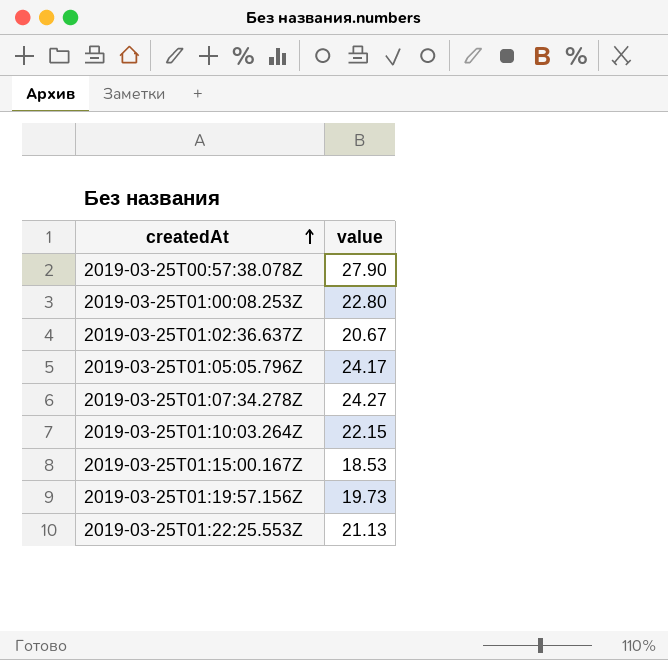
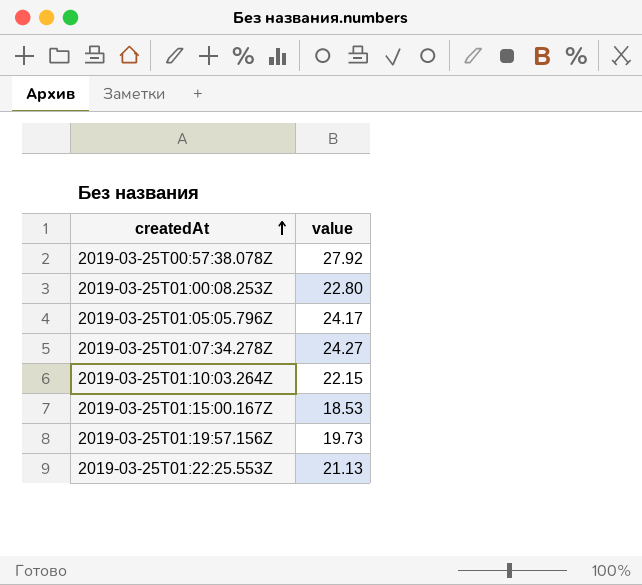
row 2019-03-25T01:02:36.637Z: 20.67 -> none
2019-03-25T00:57:38.078Z | value: 27.90 -> 27.92

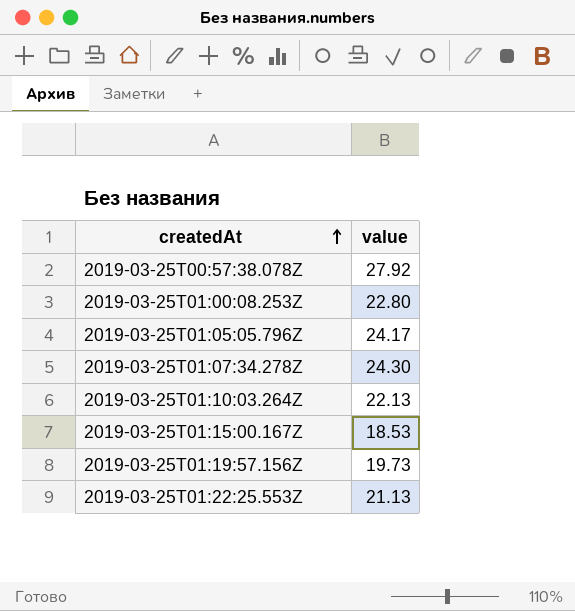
2019-03-25T01:07:34.278Z | value: 24.27 -> 24.30
2019-03-25T01:10:03.264Z | value: 22.15 -> 22.13

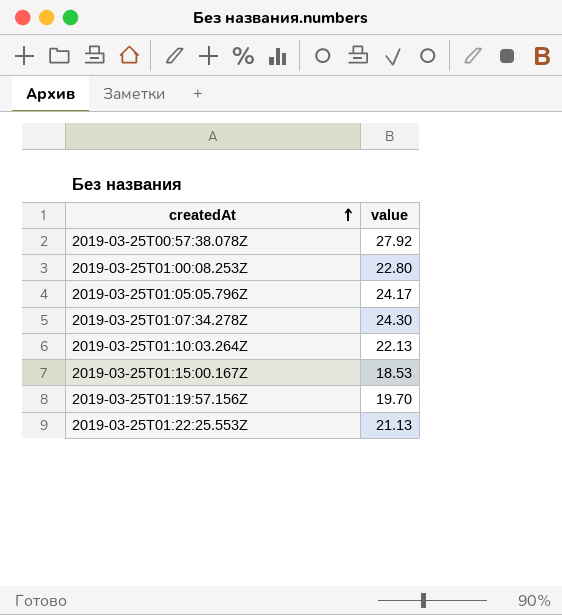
2019-03-25T01:19:57.156Z | value: 19.73 -> 19.70

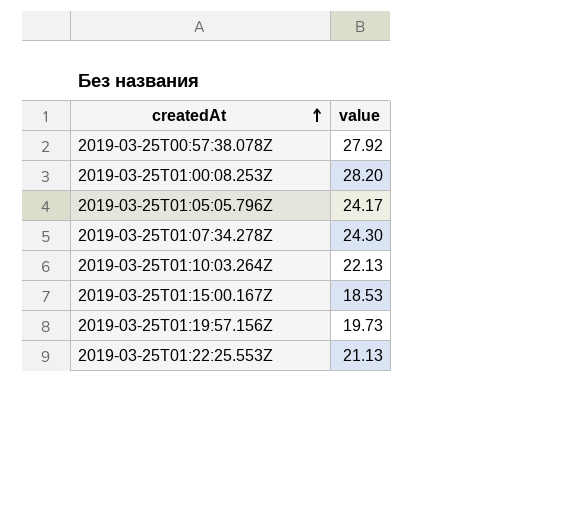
2019-03-25T01:00:08.253Z | value: 22.80 -> 28.20
2019-03-25T01:19:57.156Z | value: 19.70 -> 19.73

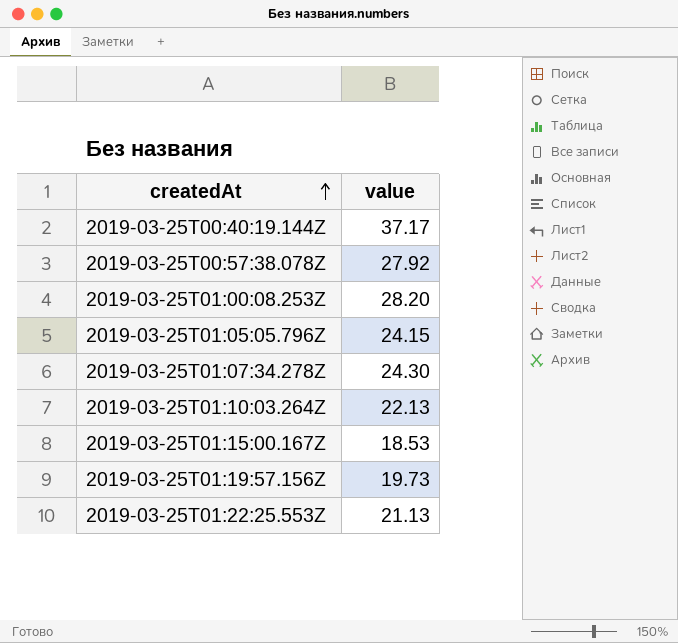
row 2019-03-25T00:40:19.144Z: none -> 37.17
2019-03-25T01:05:05.796Z | value: 24.17 -> 24.15

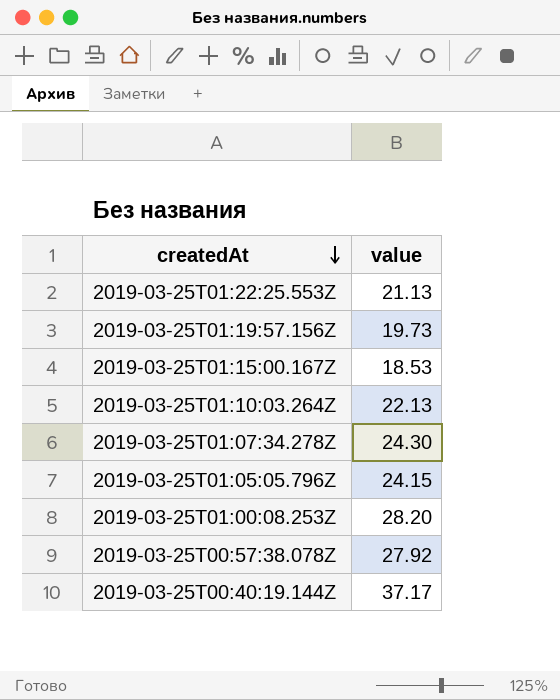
row order: createdAt ascending -> createdAt descending

